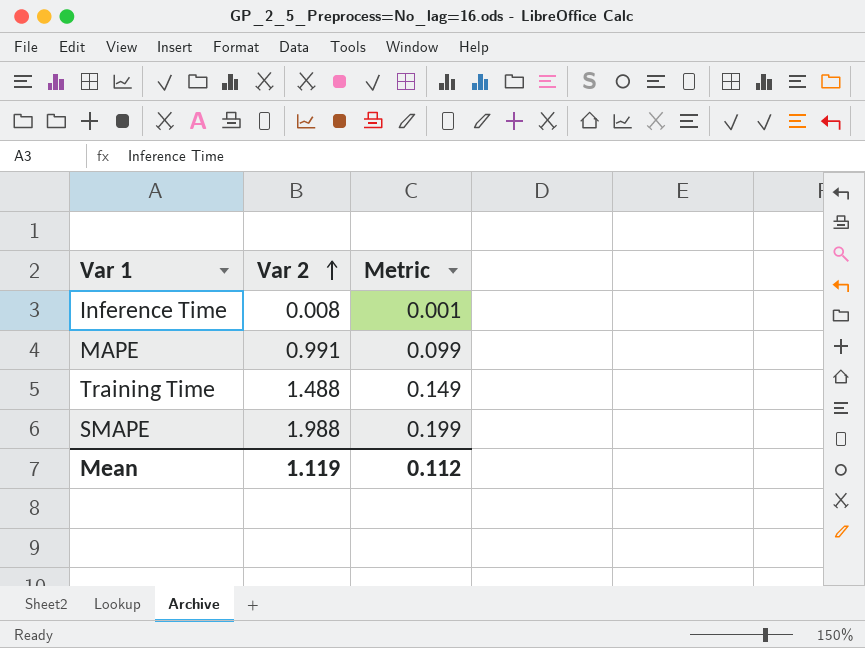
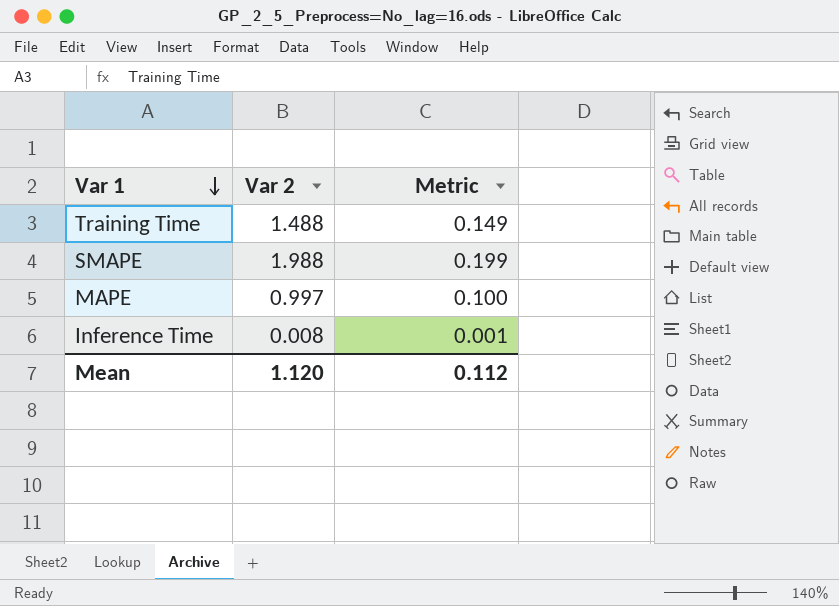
row order: Var 2 ascending -> Var 1 descending
MAPE | Var 2: 0.991 -> 0.997
MAPE | Metric: 0.099 -> 0.100
Mean | Var 2: 1.119 -> 1.120

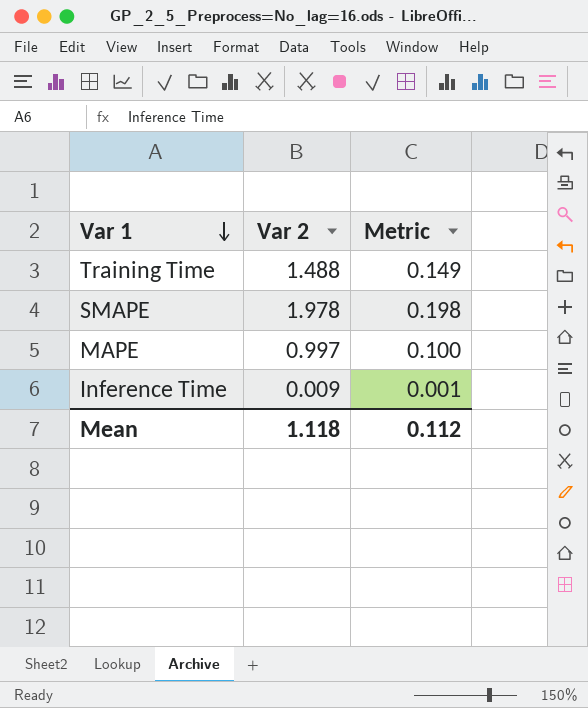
SMAPE | Var 2: 1.988 -> 1.978
SMAPE | Metric: 0.199 -> 0.198
Inference Time | Var 2: 0.008 -> 0.009
Mean | Var 2: 1.120 -> 1.118

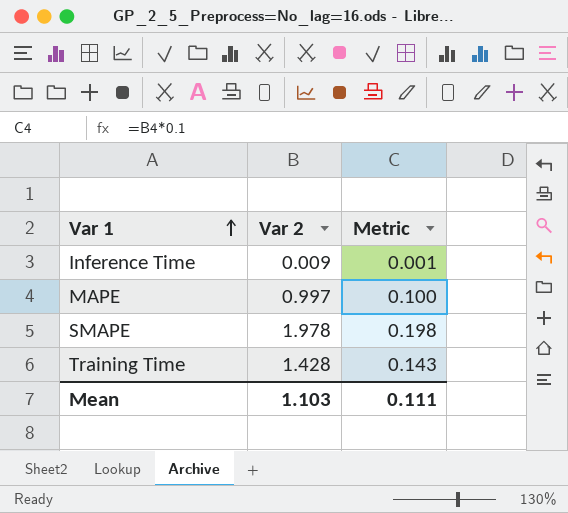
row order: Var 1 descending -> Var 1 ascending
Training Time | Var 2: 1.488 -> 1.428
Training Time | Metric: 0.149 -> 0.143
Mean | Var 2: 1.118 -> 1.103
Mean | Metric: 0.112 -> 0.111

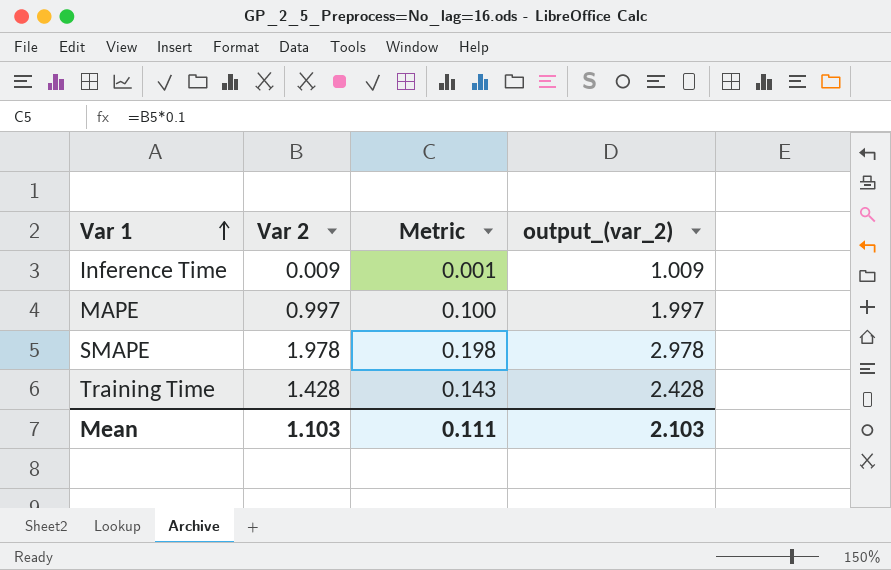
column output_(var_2) | formula: none -> [Var 2] + 1

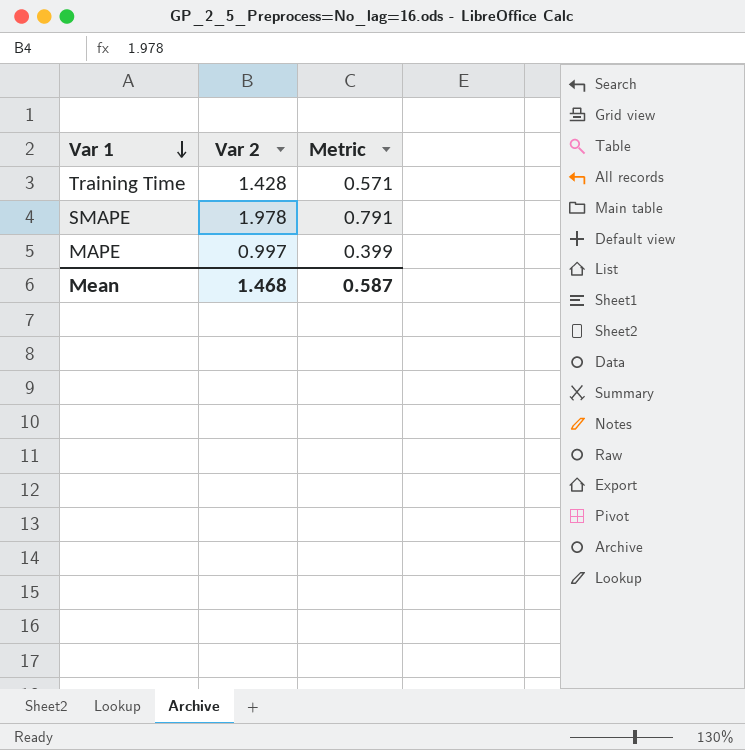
row order: Var 1 ascending -> Var 1 descending
column output_(var_2) | formula: [Var 2] + 1 -> none
column Metric | formula: [Var 2] * 0.1 -> [Var 2] * 0.4
row Inference Time: 0.009 | 0.001 | 1.009 -> none
Mean | Var 2: 1.103 -> 1.468
Mean | Metric: 0.111 -> 0.587

